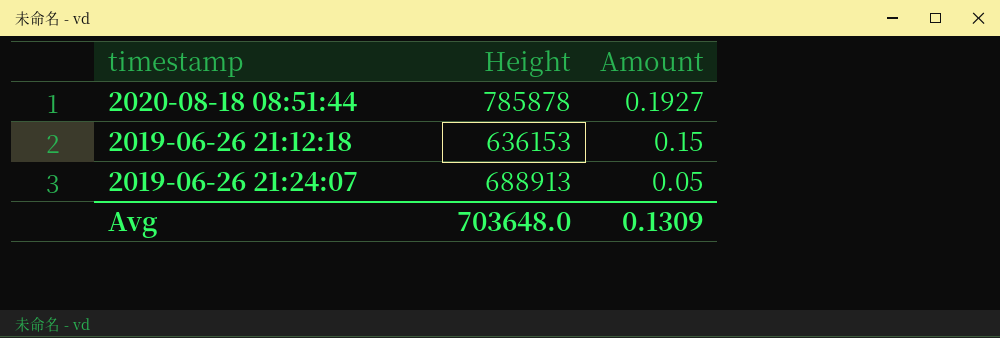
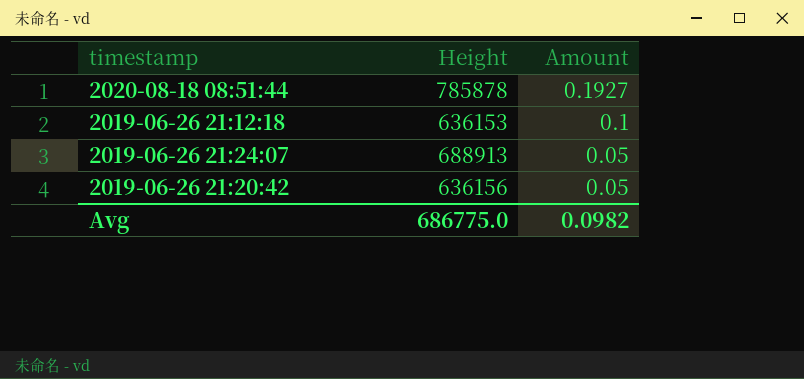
2019-06-26 21:12:18 | Amount: 0.15 -> 0.1
row 2019-06-26 21:20:42: none -> 636156 | 0.05
Avg | Height: 703648.0 -> 686775.0
Avg | Amount: 0.1309 -> 0.0982

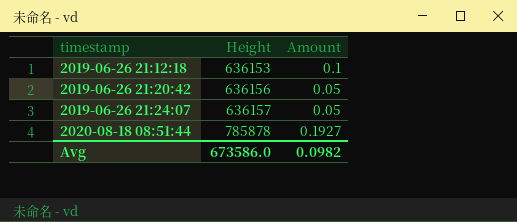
row order: Amount descending -> timestamp ascending
2019-06-26 21:24:07 | Height: 688913 -> 636157
Avg | Height: 686775.0 -> 673586.0

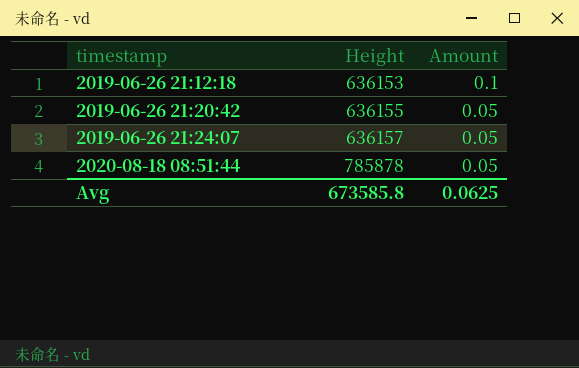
2019-06-26 21:20:42 | Height: 636156 -> 636155
2020-08-18 08:51:44 | Amount: 0.1927 -> 0.05
Avg | Height: 673586.0 -> 673585.8
Avg | Amount: 0.0982 -> 0.0625

